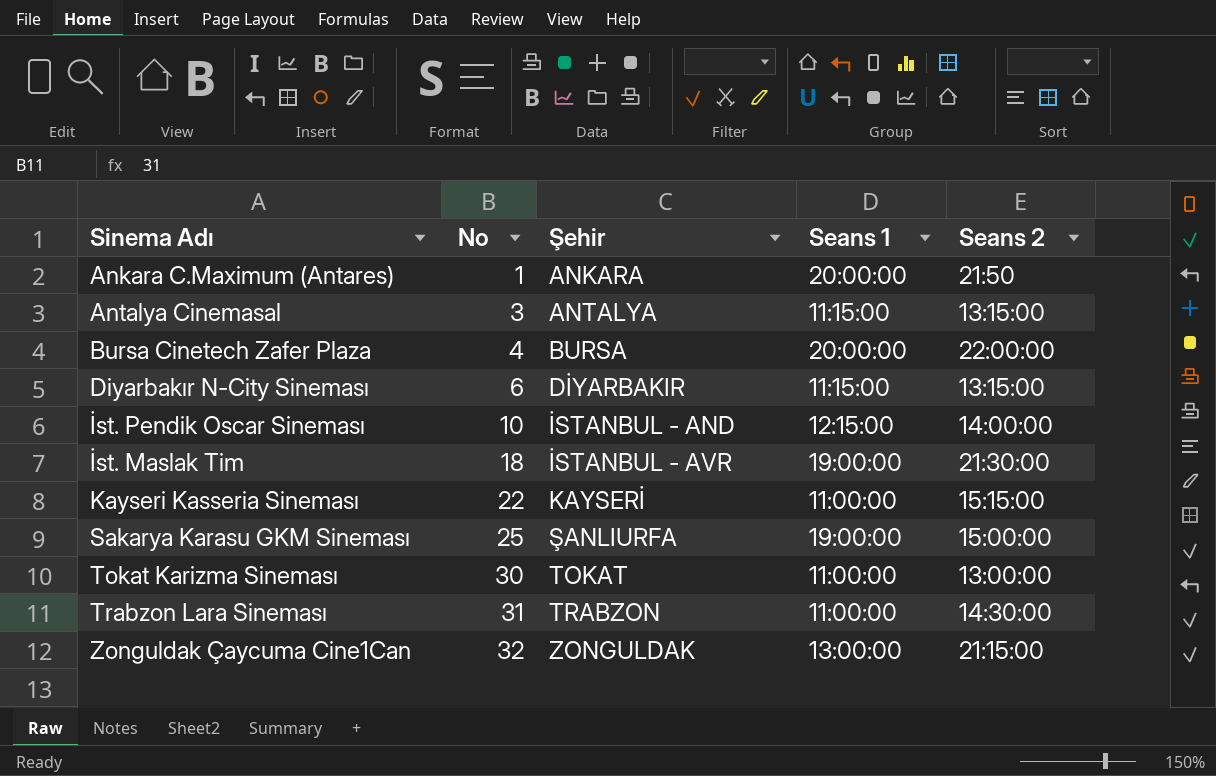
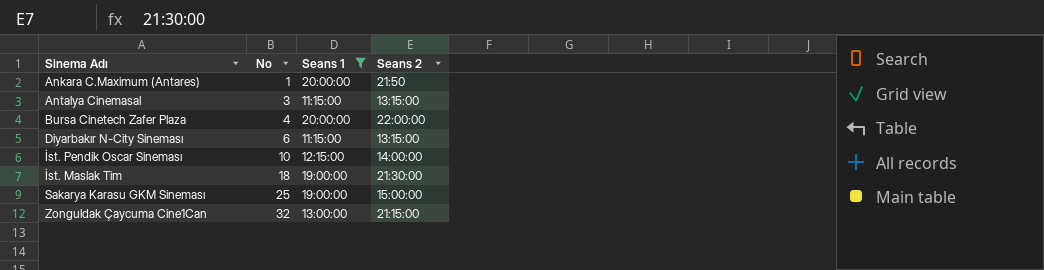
filter: none -> Seans 1 != 11:00:00
column Şehir | position: 3 -> none

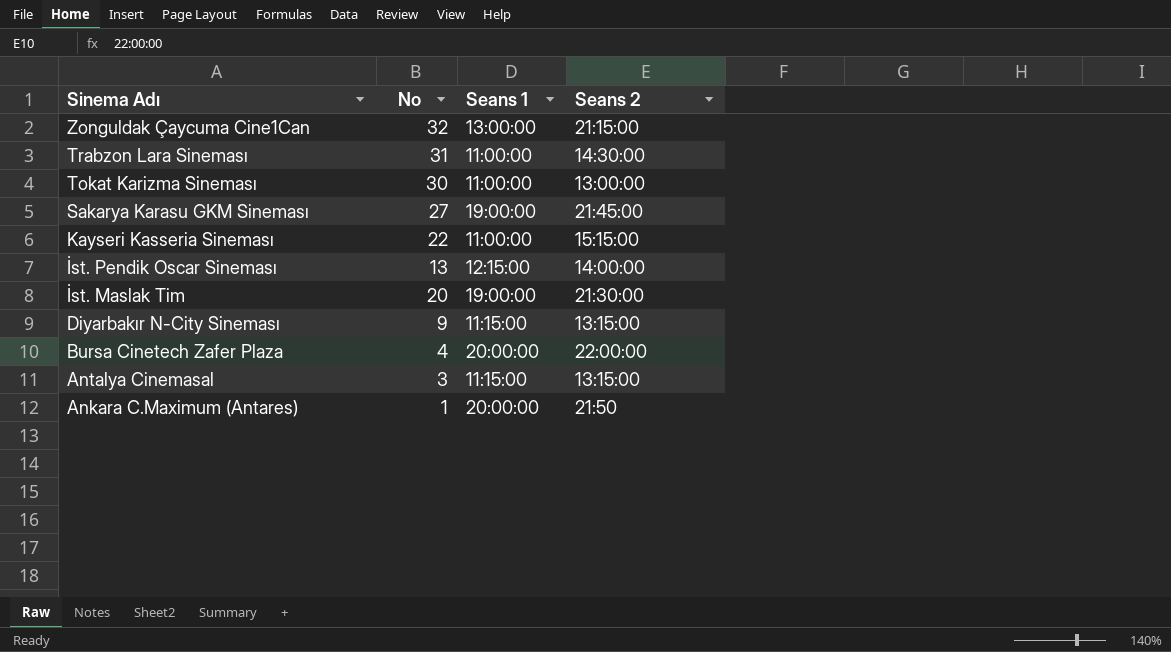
filter: Seans 1 != 11:00:00 -> none
row order: No ascending -> Sinema Adı descending
Sakarya Karasu GKM Sineması | No: 25 -> 27
Sakarya Karasu GKM Sineması | Seans 2: 15:00:00 -> 21:45:00
İst. Pendik Oscar Sineması | No: 10 -> 13
İst. Maslak Tim | No: 18 -> 20
Diyarbakır N-City Sineması | No: 6 -> 9

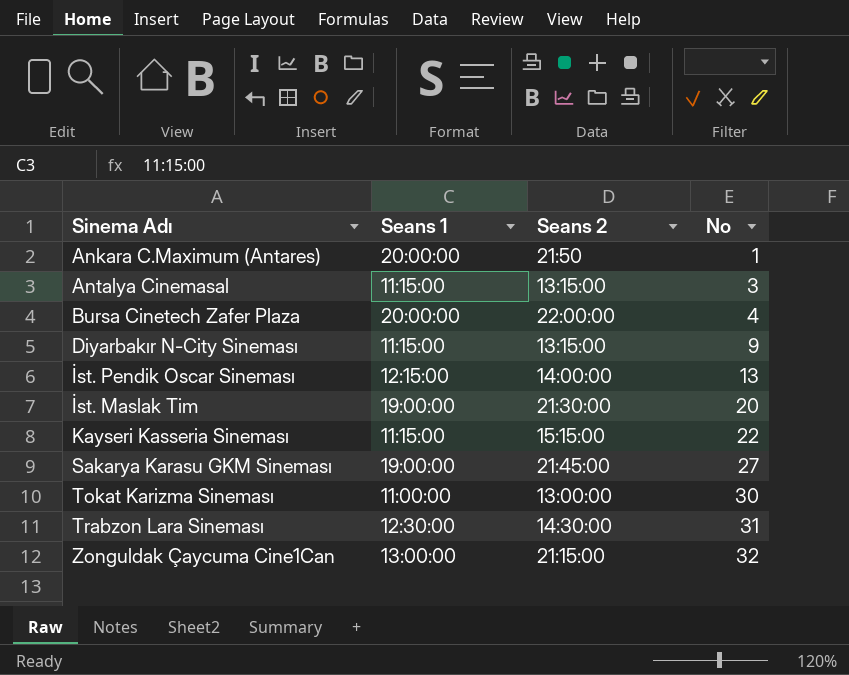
row order: Sinema Adı descending -> No ascending
column No | position: 2 -> 4
Kayseri Kasseria Sineması | Seans 1: 11:00:00 -> 11:15:00
Trabzon Lara Sineması | Seans 1: 11:00:00 -> 12:30:00

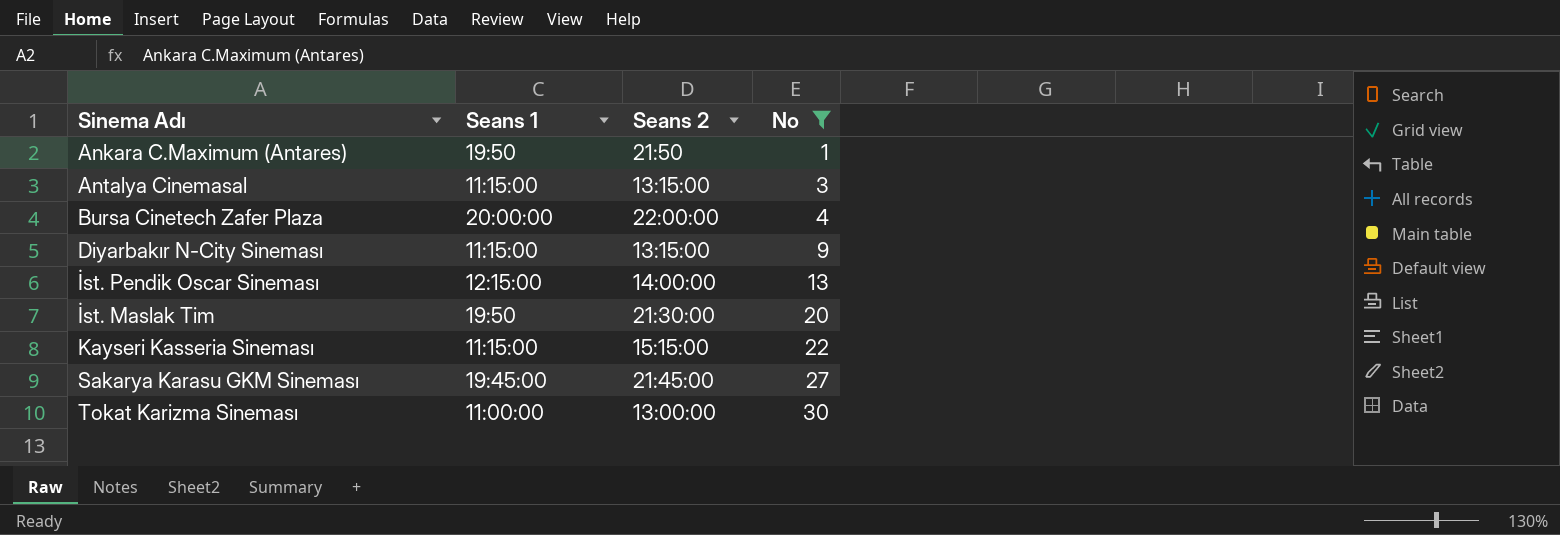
filter: none -> No <= 30
Ankara C.Maximum (Antares) | Seans 1: 20:00:00 -> 19:50
İst. Maslak Tim | Seans 1: 19:00:00 -> 19:50
Sakarya Karasu GKM Sineması | Seans 1: 19:00:00 -> 19:45:00

